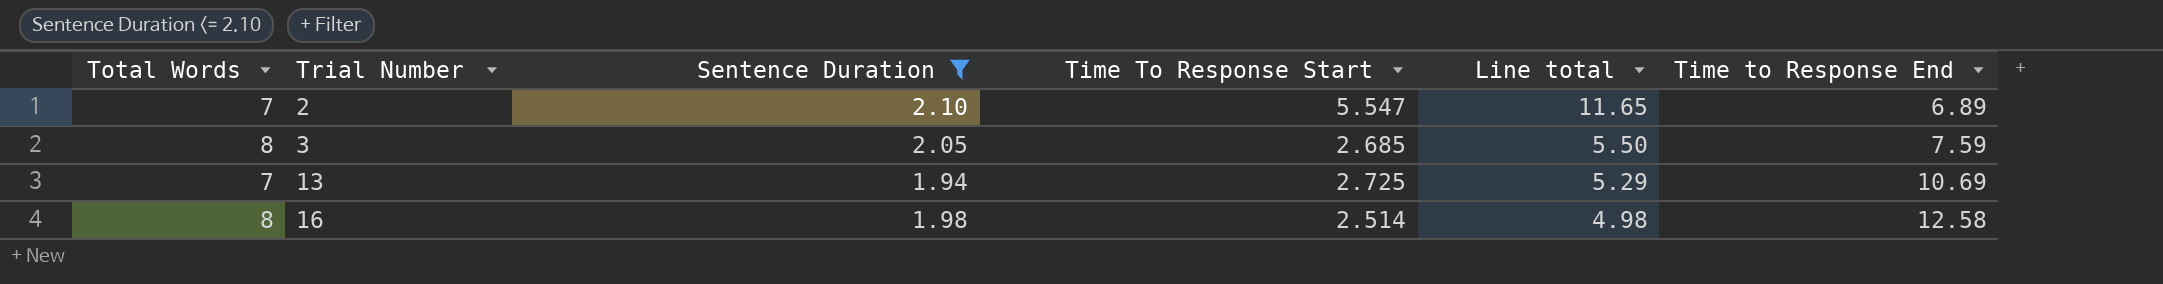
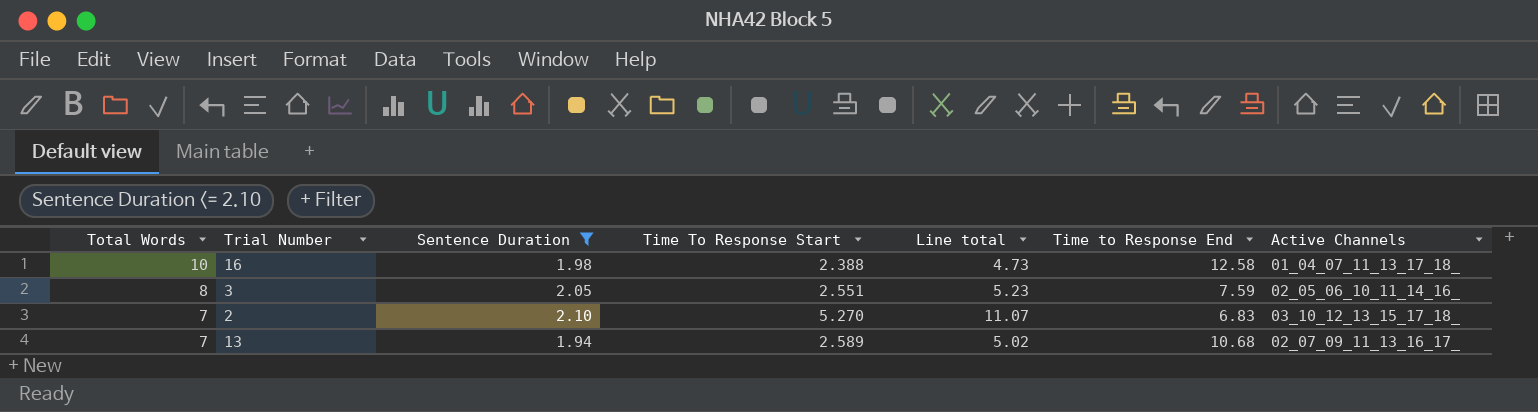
row order: Trial Number ascending -> Total Words descending
column Active Channels | position: none -> 7
16 | Total Words: 8 -> 10
16 | Time To Response Start: 2.514 -> 2.388
16 | Line total: 4.98 -> 4.73
3 | Time To Response Start: 2.685 -> 2.551
3 | Line total: 5.50 -> 5.23
2 | Time To Response Start: 5.547 -> 5.270
2 | Line total: 11.65 -> 11.07
2 | Time to Response End: 6.89 -> 6.83
13 | Time To Response Start: 2.725 -> 2.589
13 | Line total: 5.29 -> 5.02
13 | Time to Response End: 10.69 -> 10.68

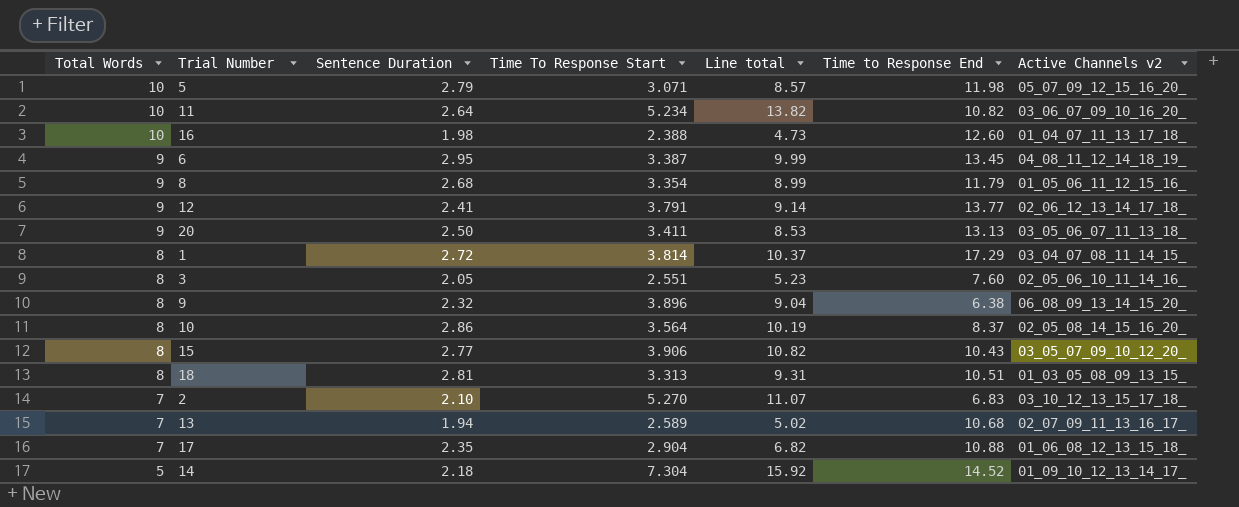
filter: Sentence Duration <= 2.10 -> none
column name: Active Channels -> Active Channels v2
16 | Time to Response End: 12.58 -> 12.60
3 | Time to Response End: 7.59 -> 7.60

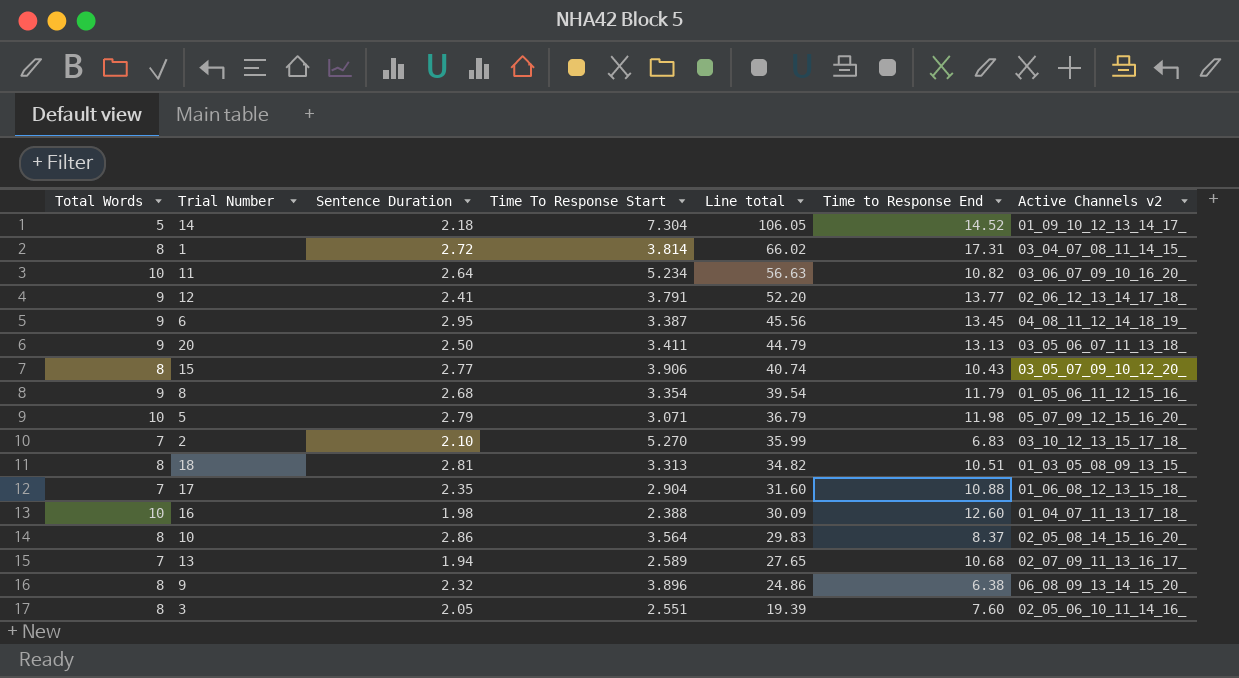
row order: Total Words descending -> Line total descending
column Line total | formula: [Sentence Duration] * [Time To Response Start] -> [Time To Response Start] * [Time to Response End]
1 | Time to Response End: 17.29 -> 17.31

